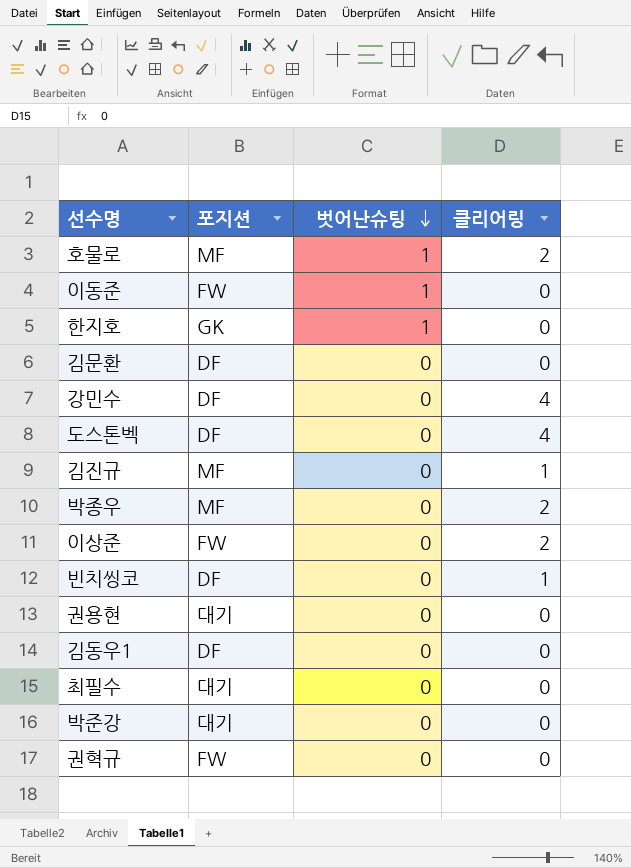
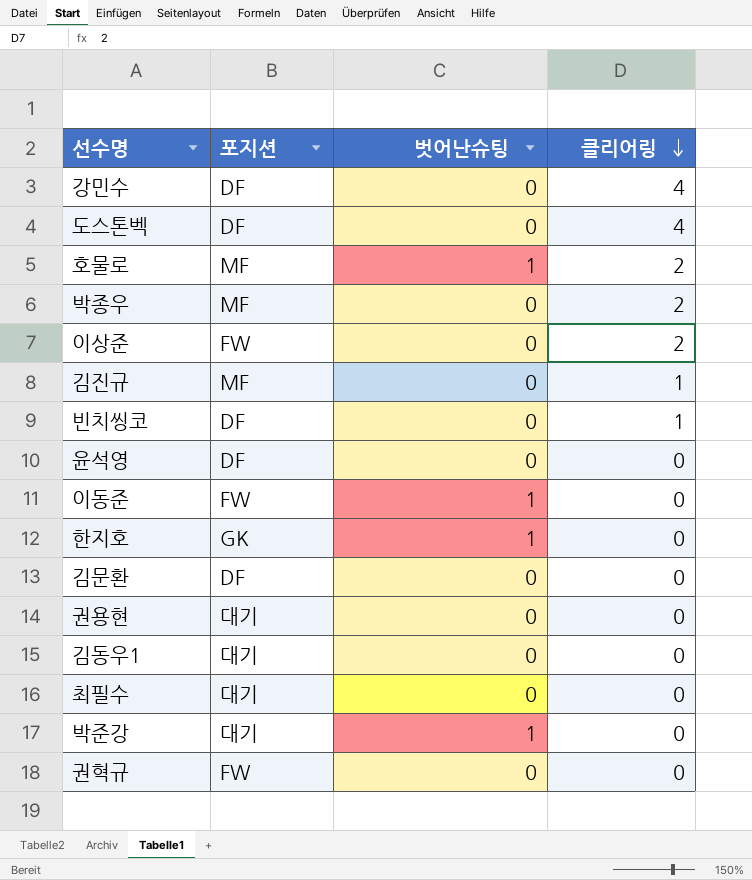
row order: 벗어난슈팅 descending -> 클리어링 descending
row 윤석영: none -> DF | 0 | 0
김동우1 | 포지션: DF -> 대기
박준강 | 벗어난슈팅: 0 -> 1

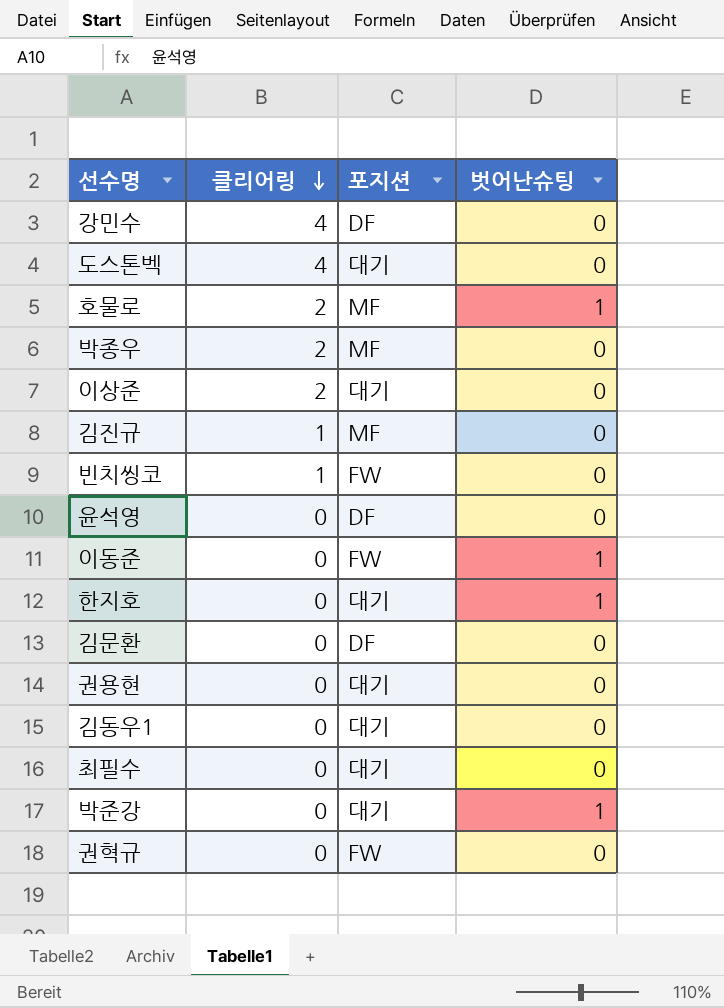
column 클리어링 | position: 4 -> 2
도스톤벡 | 포지션: DF -> 대기
이상준 | 포지션: FW -> 대기
빈치씽코 | 포지션: DF -> FW
한지호 | 포지션: GK -> 대기

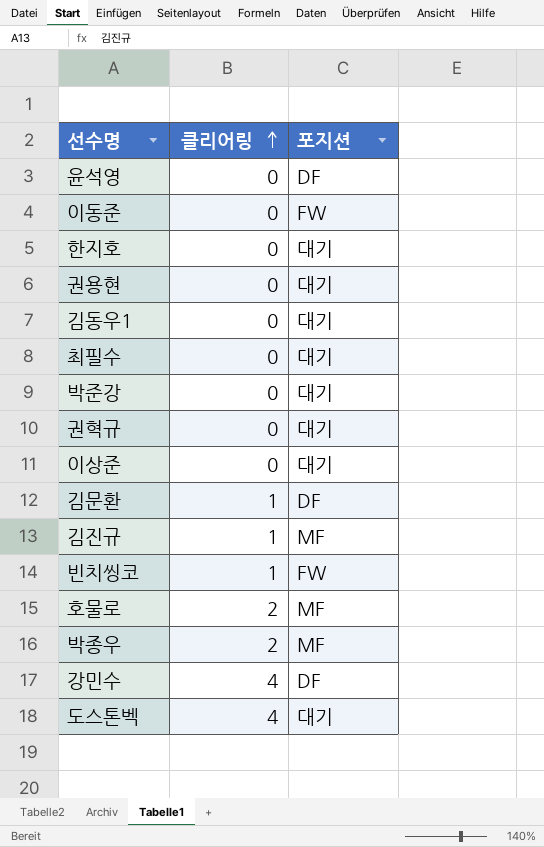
row order: 클리어링 descending -> 클리어링 ascending
column 벗어난슈팅 | position: 4 -> none
권혁규 | 포지션: FW -> 대기
이상준 | 클리어링: 2 -> 0
김문환 | 클리어링: 0 -> 1

